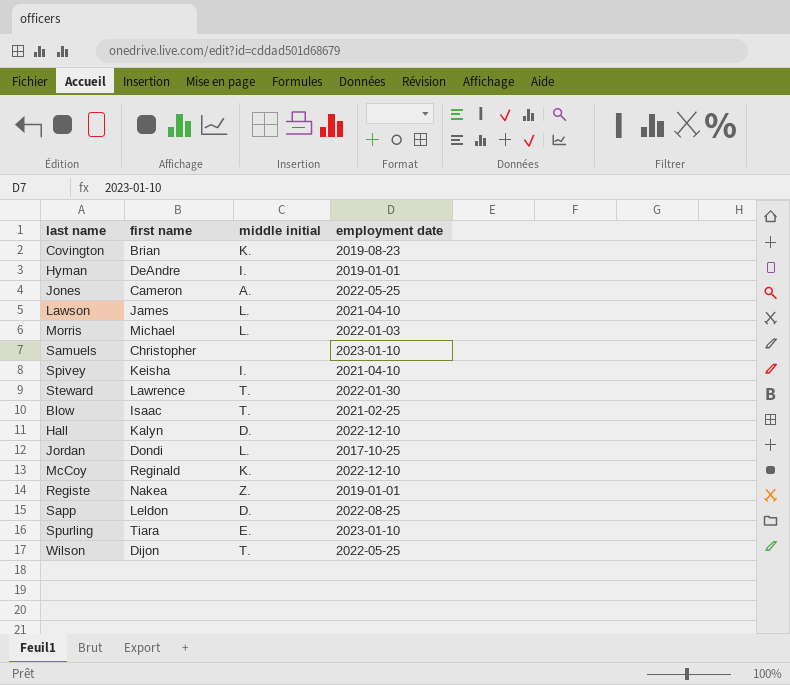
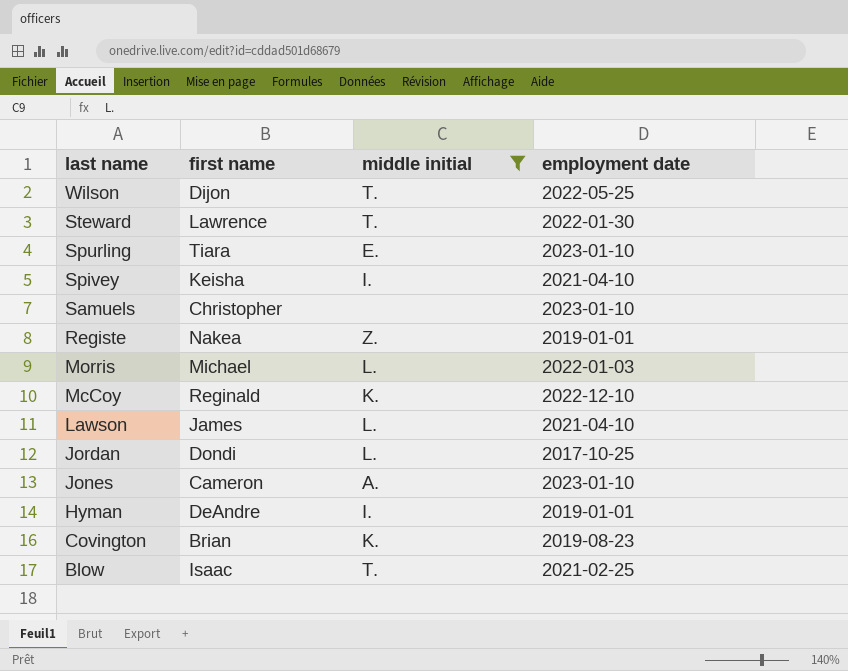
filter: none -> middle initial != D.
row order: none -> last name descending
Jones | employment date: 2022-05-25 -> 2023-01-10

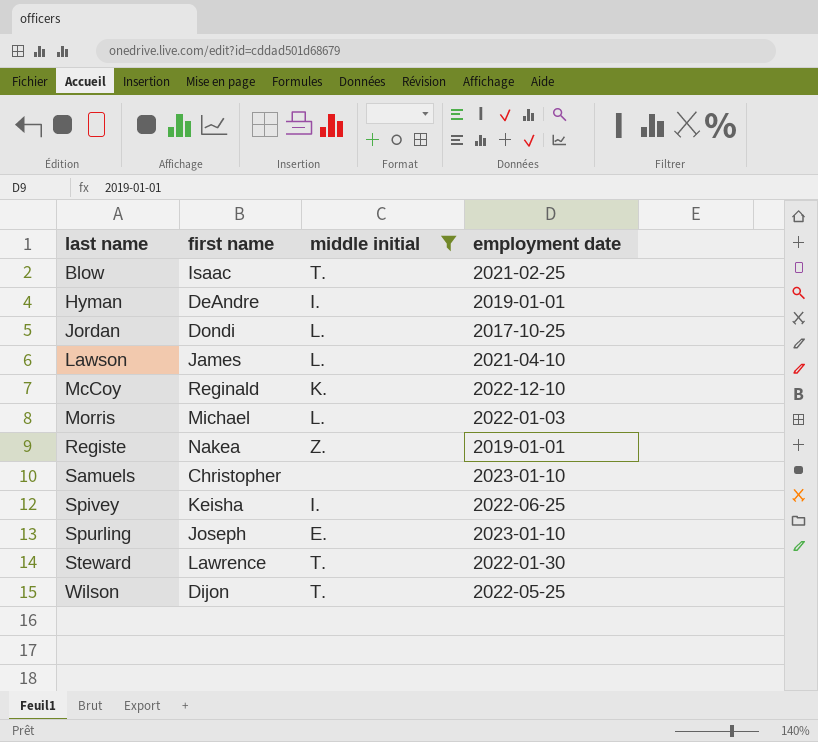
row order: last name descending -> last name ascending
row Jones: Cameron | A. | 2023-01-10 -> none
row Covington: Brian | K. | 2019-08-23 -> none
Spivey | employment date: 2021-04-10 -> 2022-06-25
Spurling | first name: Tiara -> Joseph

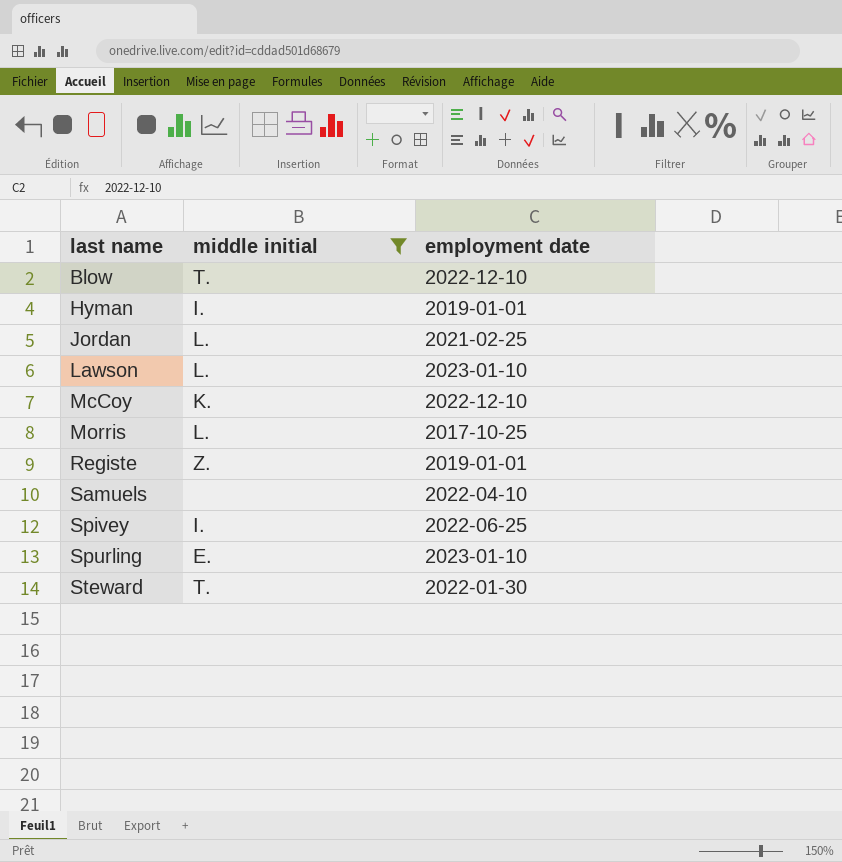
column first name | position: 2 -> none
row Wilson: Dijon | T. | 2022-05-25 -> none
Blow | employment date: 2021-02-25 -> 2022-12-10
Jordan | employment date: 2017-10-25 -> 2021-02-25
Lawson | employment date: 2021-04-10 -> 2023-01-10
Morris | employment date: 2022-01-03 -> 2017-10-25
Samuels | employment date: 2023-01-10 -> 2022-04-10

